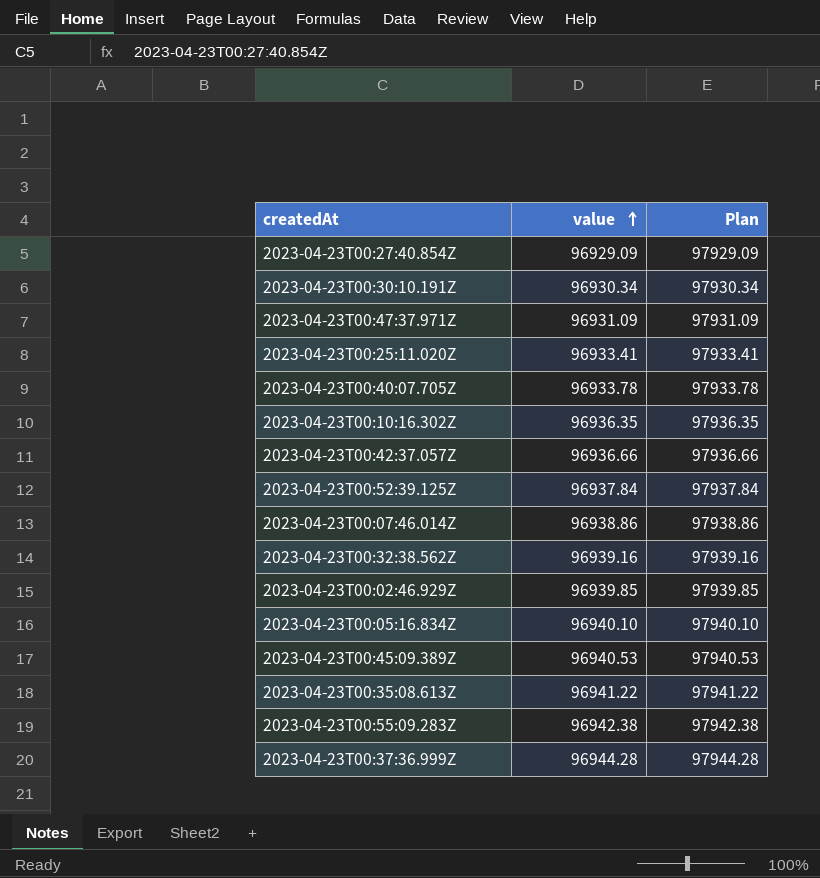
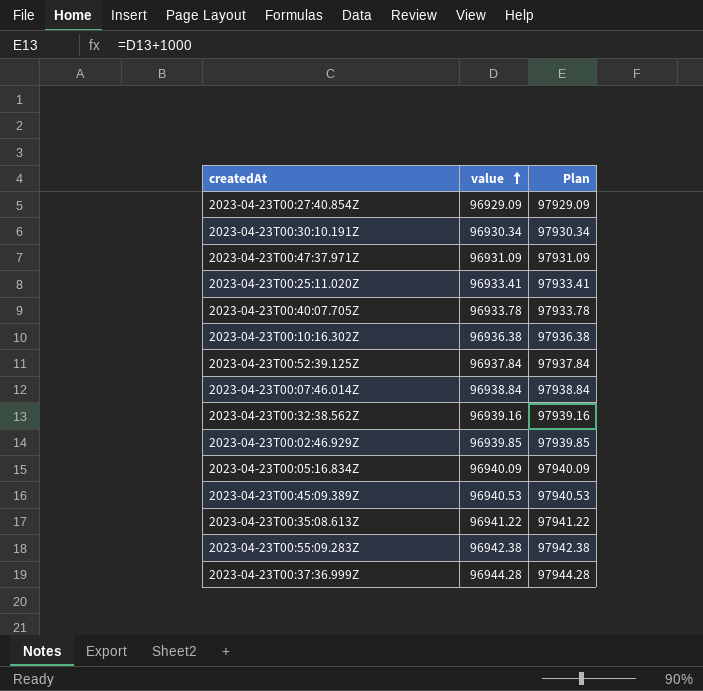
row 2023-04-23T00:42:37.057Z: 96936.66 | 97936.66 -> none
2023-04-23T00:10:16.302Z | value: 96936.35 -> 96936.38
2023-04-23T00:10:16.302Z | Plan: 97936.35 -> 97936.38
2023-04-23T00:07:46.014Z | value: 96938.86 -> 96938.84
2023-04-23T00:07:46.014Z | Plan: 97938.86 -> 97938.84
2023-04-23T00:05:16.834Z | value: 96940.10 -> 96940.09
2023-04-23T00:05:16.834Z | Plan: 97940.10 -> 97940.09

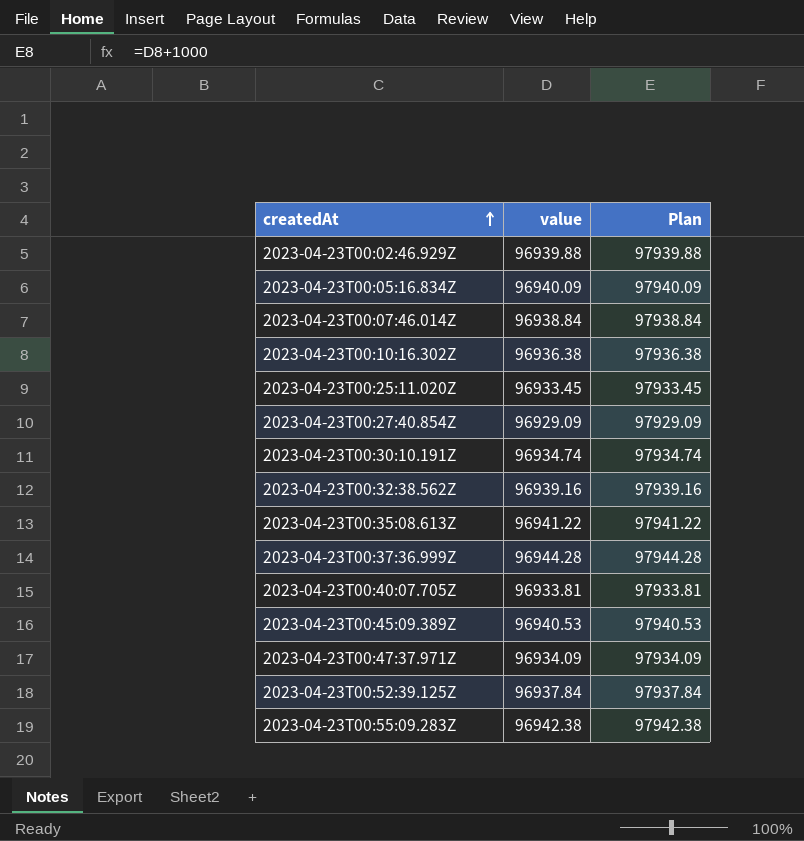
row order: value ascending -> createdAt ascending
2023-04-23T00:02:46.929Z | value: 96939.85 -> 96939.88
2023-04-23T00:02:46.929Z | Plan: 97939.85 -> 97939.88
2023-04-23T00:25:11.020Z | value: 96933.41 -> 96933.45
2023-04-23T00:25:11.020Z | Plan: 97933.41 -> 97933.45
2023-04-23T00:30:10.191Z | value: 96930.34 -> 96934.74
2023-04-23T00:30:10.191Z | Plan: 97930.34 -> 97934.74
2023-04-23T00:40:07.705Z | value: 96933.78 -> 96933.81
2023-04-23T00:40:07.705Z | Plan: 97933.78 -> 97933.81
2023-04-23T00:47:37.971Z | value: 96931.09 -> 96934.09
2023-04-23T00:47:37.971Z | Plan: 97931.09 -> 97934.09

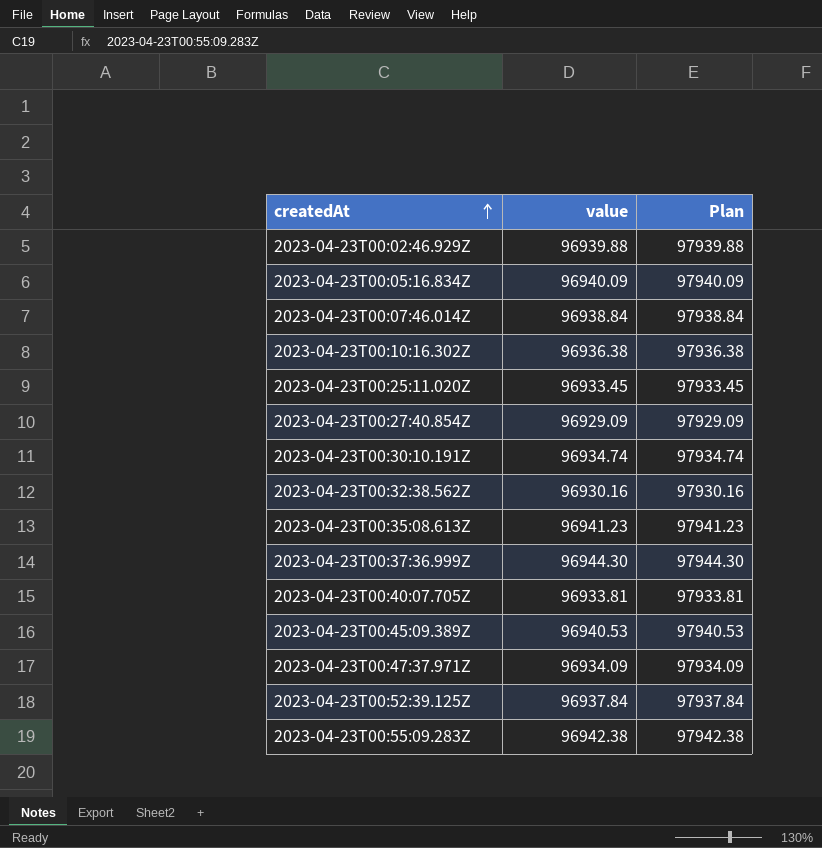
2023-04-23T00:32:38.562Z | value: 96939.16 -> 96930.16
2023-04-23T00:32:38.562Z | Plan: 97939.16 -> 97930.16
2023-04-23T00:35:08.613Z | value: 96941.22 -> 96941.23
2023-04-23T00:35:08.613Z | Plan: 97941.22 -> 97941.23
2023-04-23T00:37:36.999Z | value: 96944.28 -> 96944.30
2023-04-23T00:37:36.999Z | Plan: 97944.28 -> 97944.30

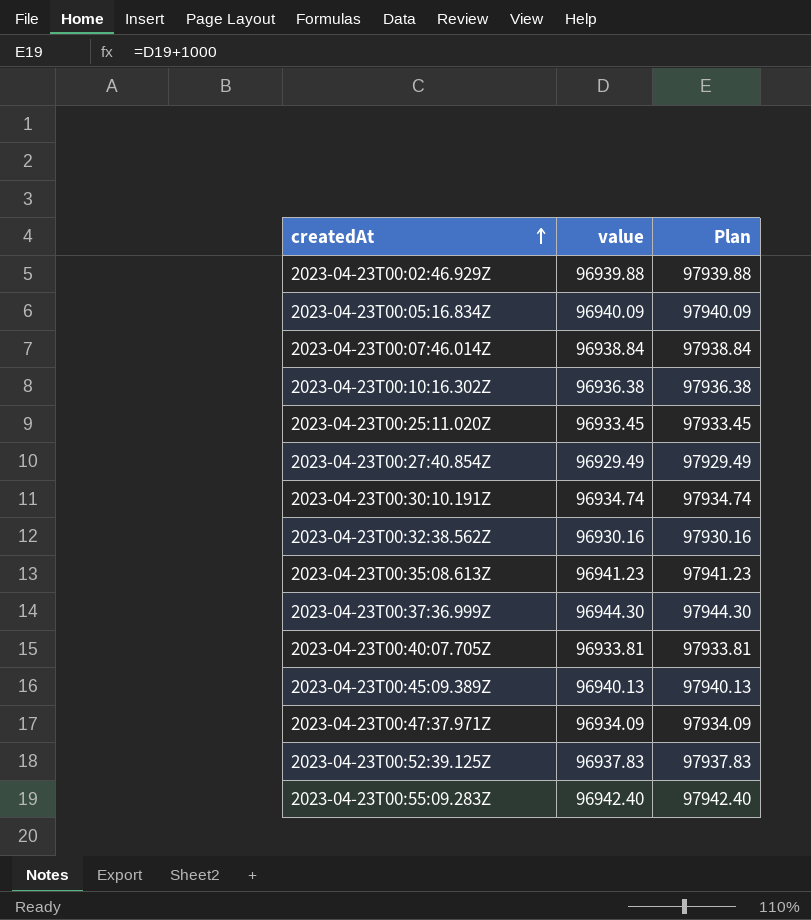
2023-04-23T00:27:40.854Z | value: 96929.09 -> 96929.49
2023-04-23T00:27:40.854Z | Plan: 97929.09 -> 97929.49
2023-04-23T00:45:09.389Z | value: 96940.53 -> 96940.13
2023-04-23T00:45:09.389Z | Plan: 97940.53 -> 97940.13
2023-04-23T00:52:39.125Z | value: 96937.84 -> 96937.83
2023-04-23T00:52:39.125Z | Plan: 97937.84 -> 97937.83
2023-04-23T00:55:09.283Z | value: 96942.38 -> 96942.40
2023-04-23T00:55:09.283Z | Plan: 97942.38 -> 97942.40

